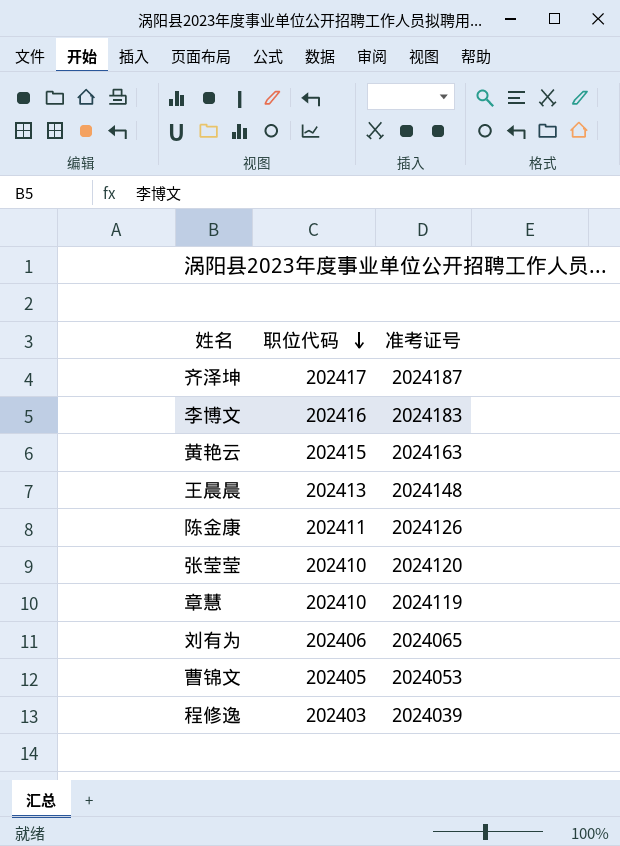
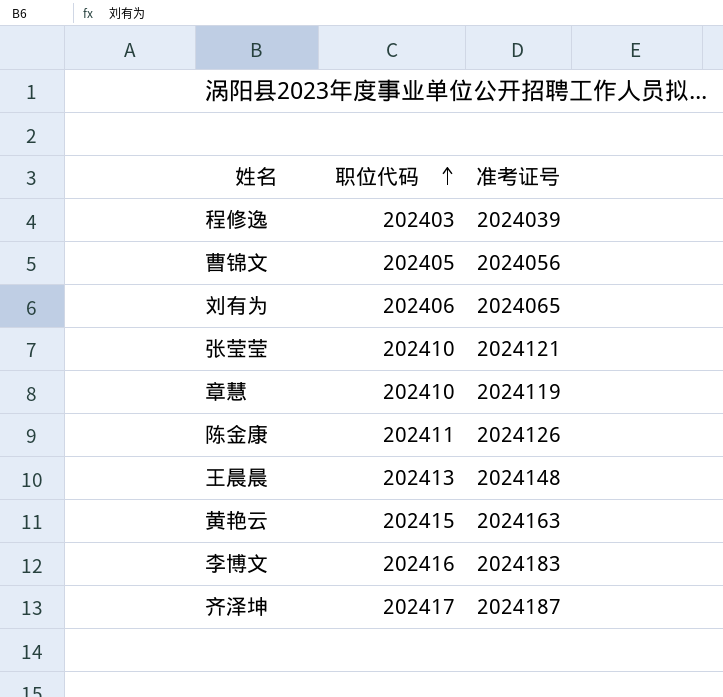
row order: 职位代码 descending -> 职位代码 ascending
曹锦文 | 准考证号: 2024053 -> 2024056
张莹莹 | 准考证号: 2024120 -> 2024121

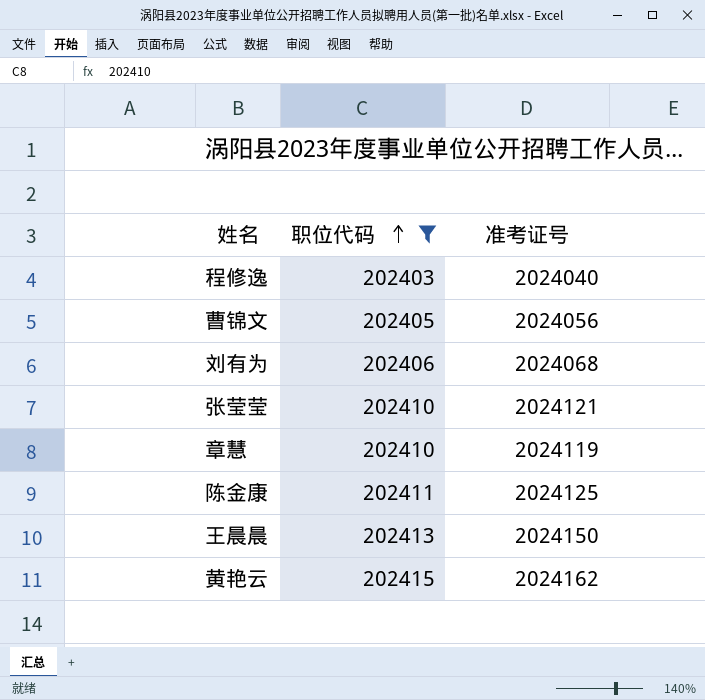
filter: none -> 职位代码 <= 202415
程修逸 | 准考证号: 2024039 -> 2024040
刘有为 | 准考证号: 2024065 -> 2024068
陈金康 | 准考证号: 2024126 -> 2024125
王晨晨 | 准考证号: 2024148 -> 2024150
黄艳云 | 准考证号: 2024163 -> 2024162

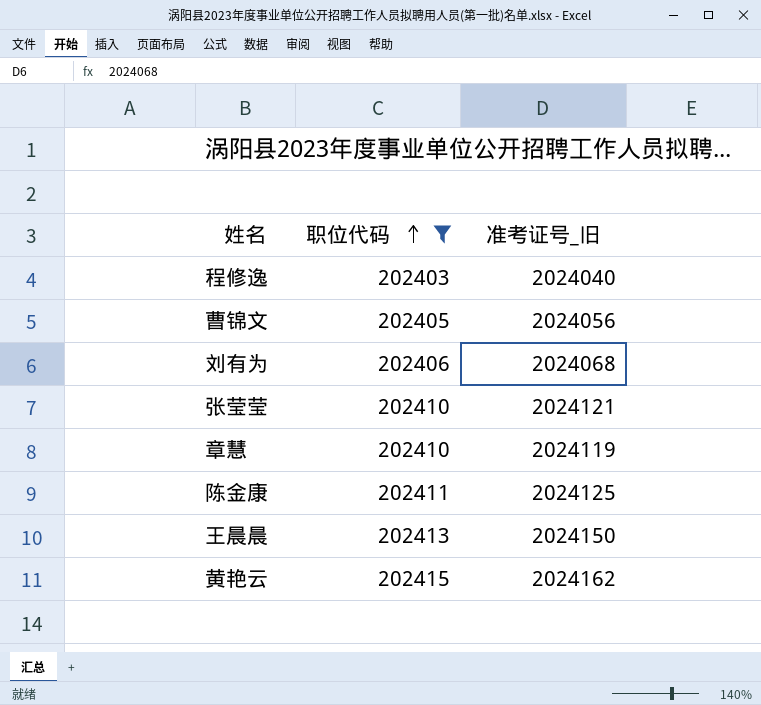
column name: 准考证号 -> 准考证号_旧

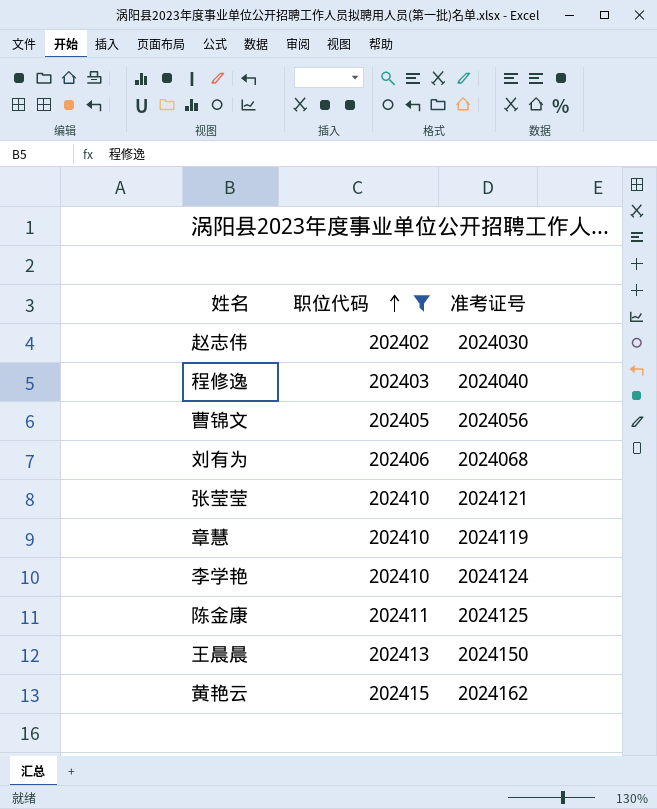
column name: 准考证号_旧 -> 准考证号
row 赵志伟: none -> 202402 | 2024030
row 李学艳: none -> 202410 | 2024124

